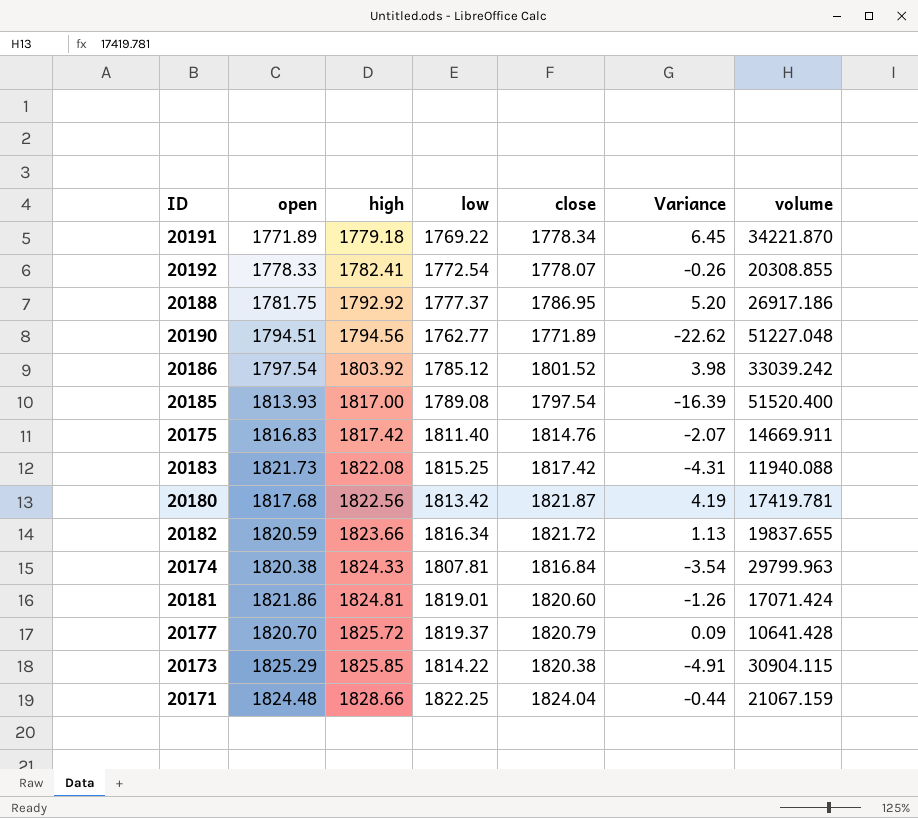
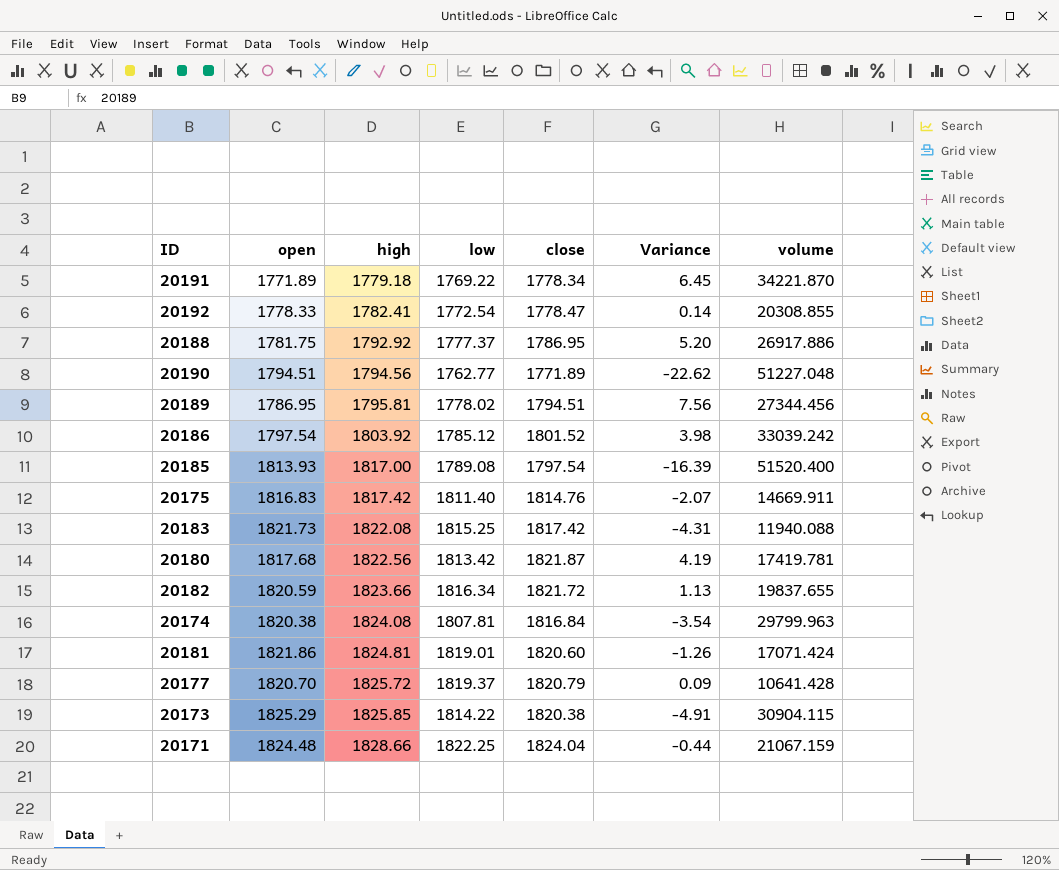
20192 | close: 1778.07 -> 1778.47
20192 | Variance: -0.26 -> 0.14
20188 | volume: 26917.186 -> 26917.886
row 20189: none -> 1786.95 | 1795.81 | 1778.02 | 1794.51 | 7.56 | 27344.456
20174 | high: 1824.33 -> 1824.08

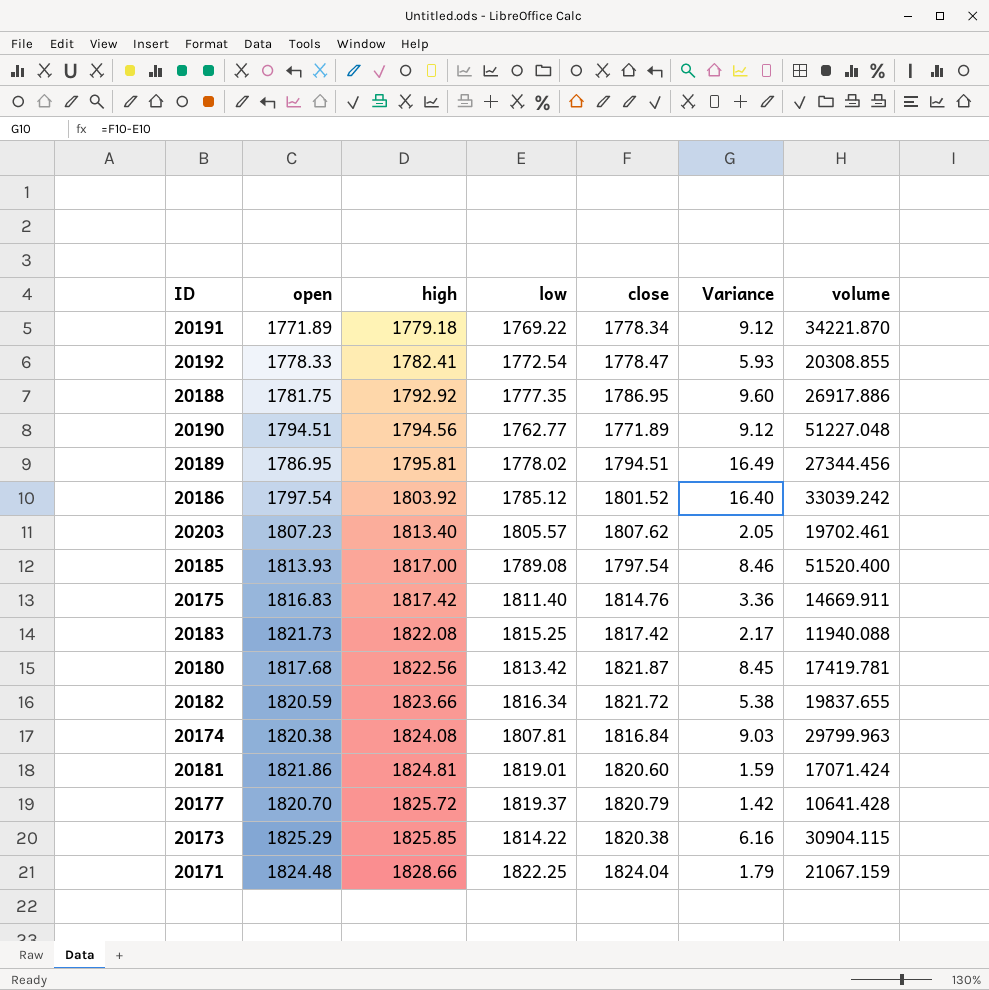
column Variance | formula: [close] - [open] -> [close] - [low]
20188 | low: 1777.37 -> 1777.35
row 20203: none -> 1807.23 | 1813.40 | 1805.57 | 1807.62 | 2.05 | 19702.461

